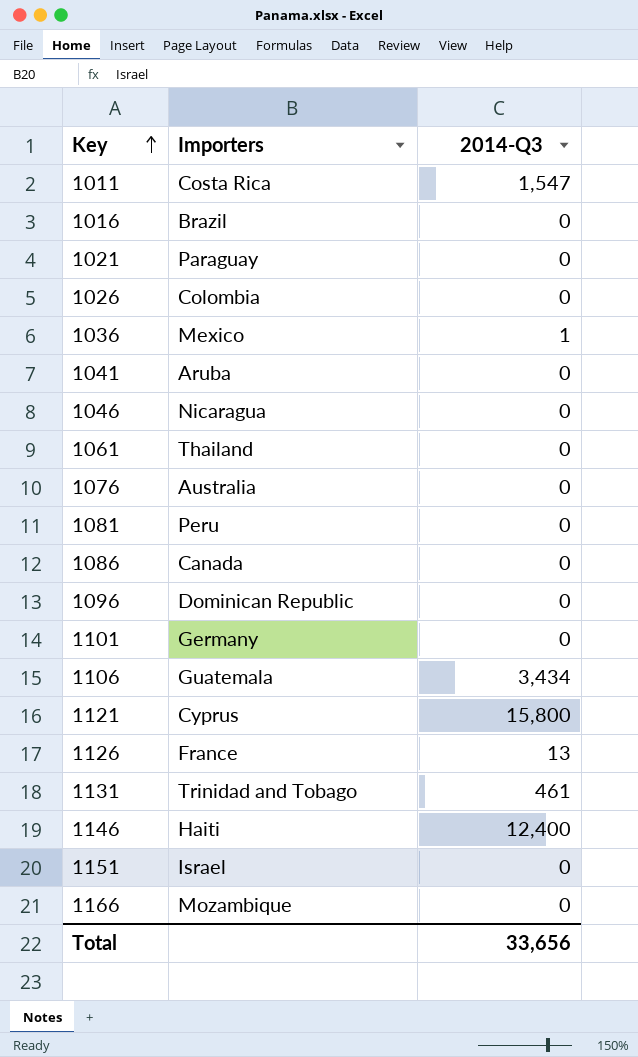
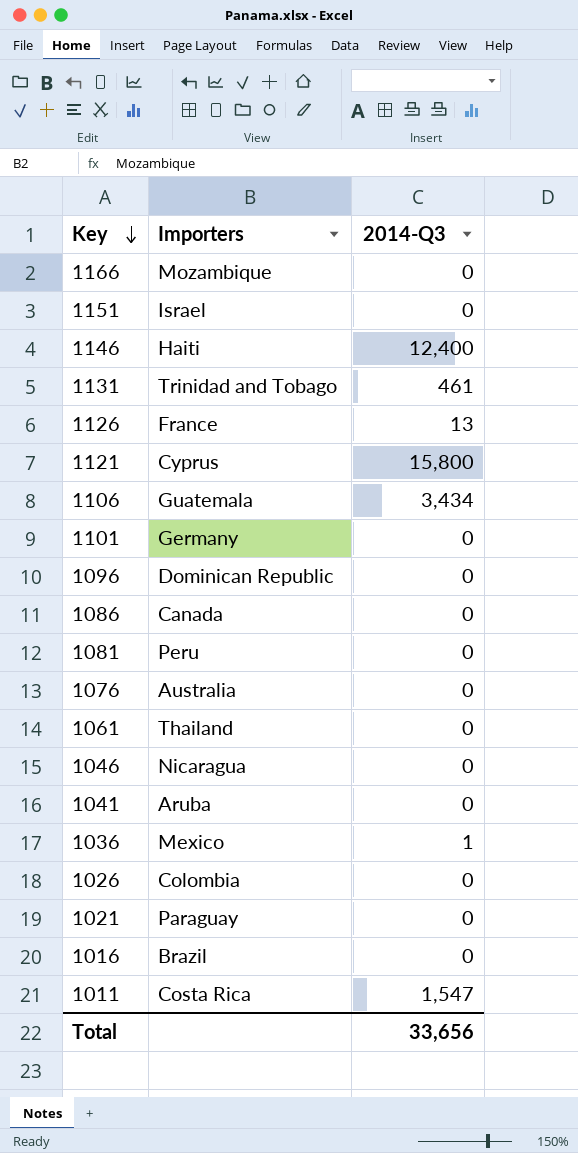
row order: Key ascending -> Key descending

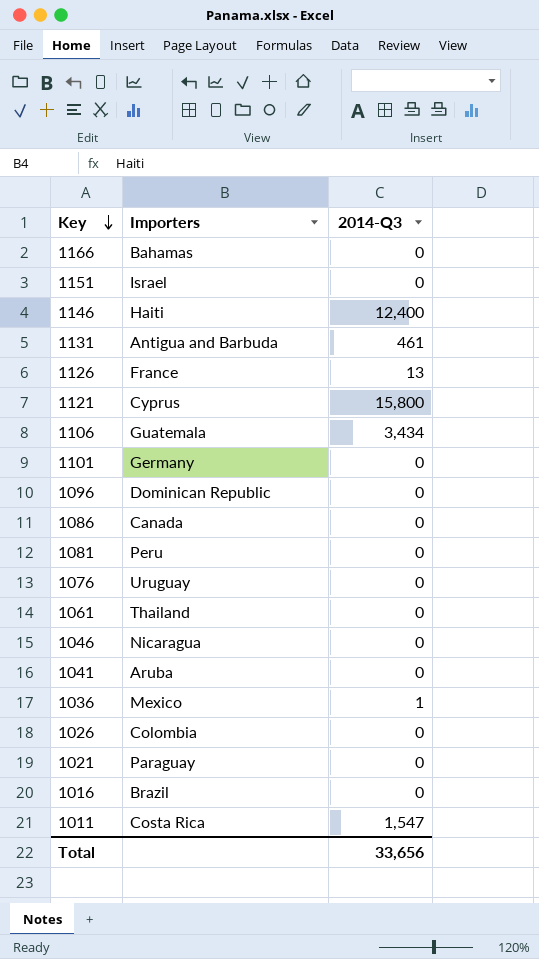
1166 | Importers: Mozambique -> Bahamas
1131 | Importers: Trinidad and Tobago -> Antigua and Barbuda
1076 | Importers: Australia -> Uruguay

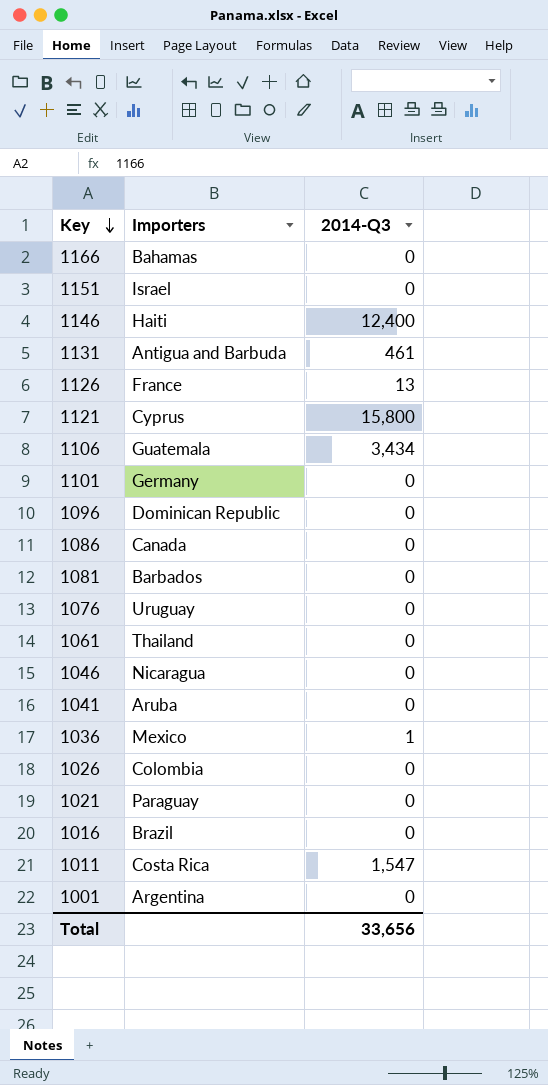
1081 | Importers: Peru -> Barbados
row 1001: none -> Argentina | 0

